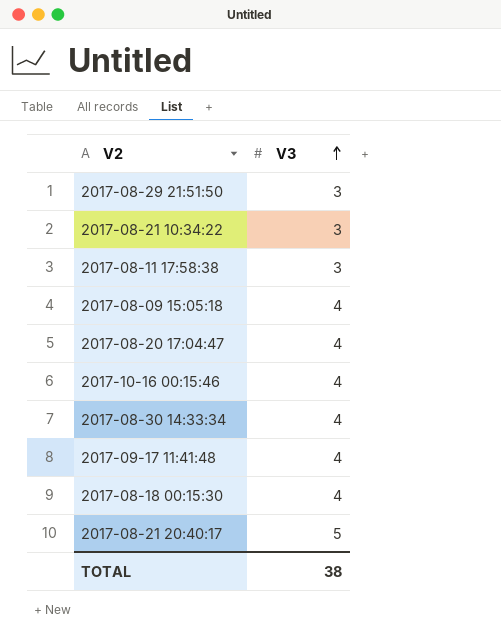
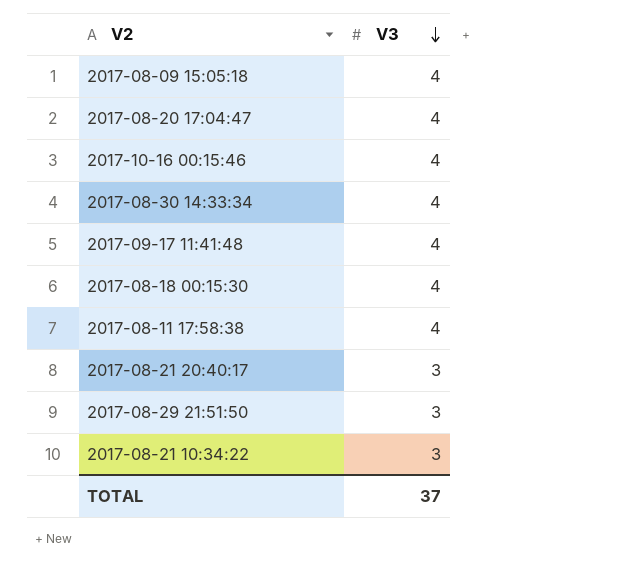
row order: V3 ascending -> V3 descending
2017-08-11 17:58:38 | V3: 3 -> 4
2017-08-21 20:40:17 | V3: 5 -> 3
TOTAL | V3: 38 -> 37

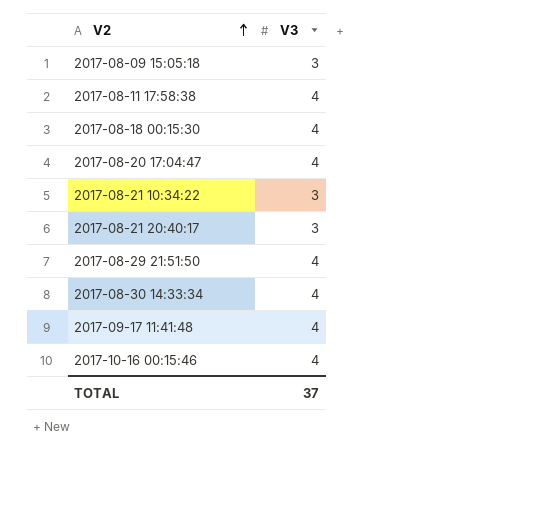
row order: V3 descending -> V2 ascending
2017-08-09 15:05:18 | V3: 4 -> 3
2017-08-29 21:51:50 | V3: 3 -> 4

